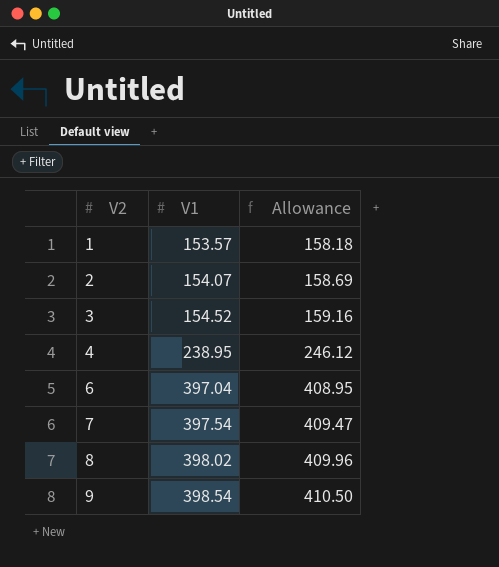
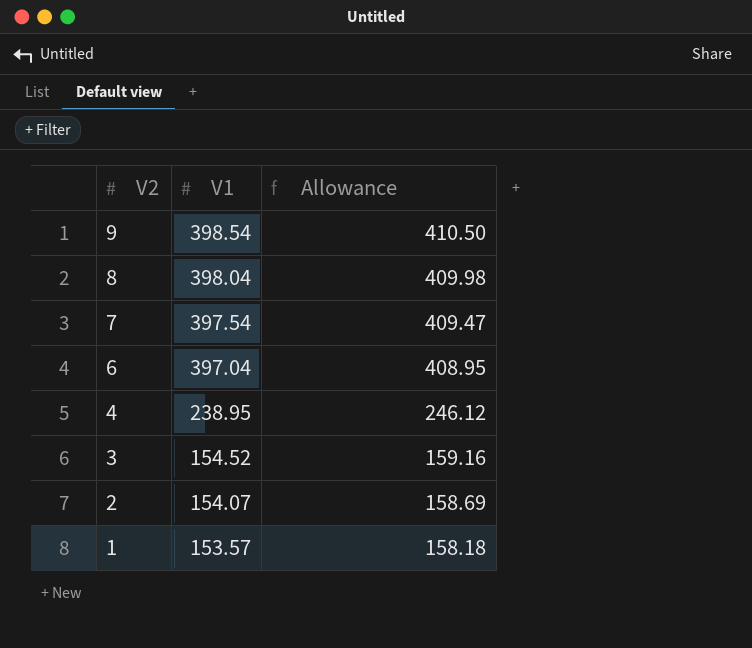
row order: V2 ascending -> V2 descending
8 | V1: 398.02 -> 398.04
8 | Allowance: 409.96 -> 409.98

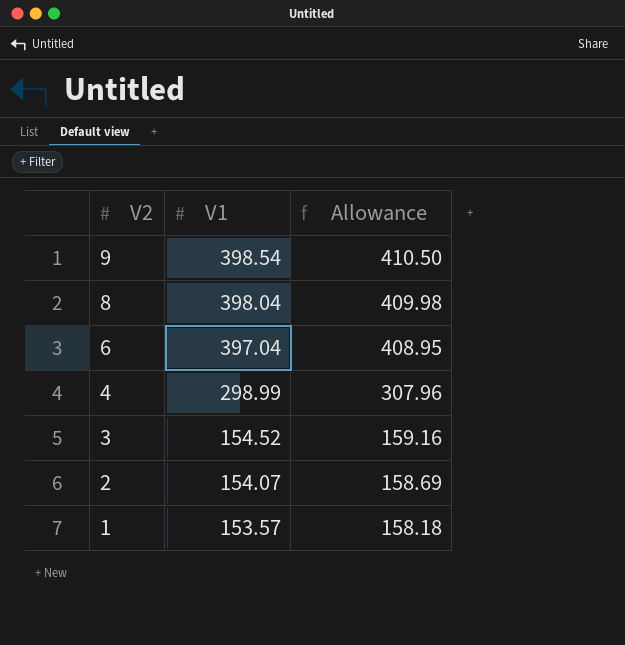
row 7: 397.54 | 409.47 -> none
4 | V1: 238.95 -> 298.99
4 | Allowance: 246.12 -> 307.96

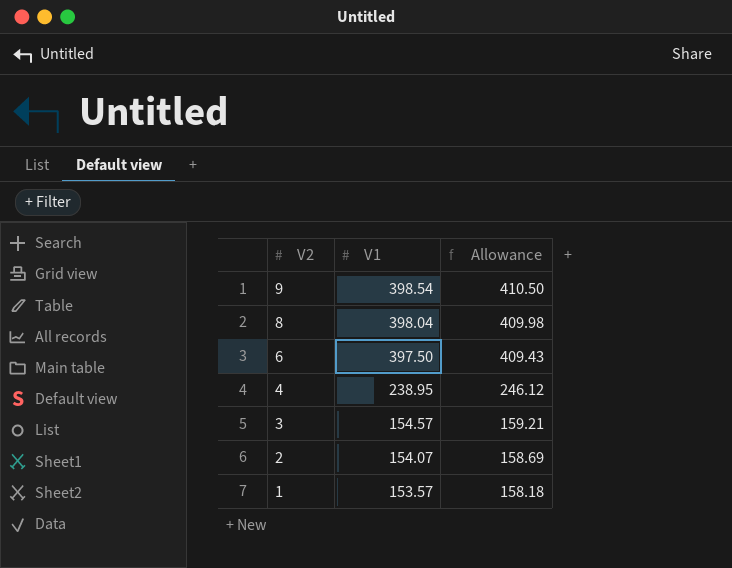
6 | V1: 397.04 -> 397.50
6 | Allowance: 408.95 -> 409.43
4 | V1: 298.99 -> 238.95
4 | Allowance: 307.96 -> 246.12
3 | V1: 154.52 -> 154.57
3 | Allowance: 159.16 -> 159.21

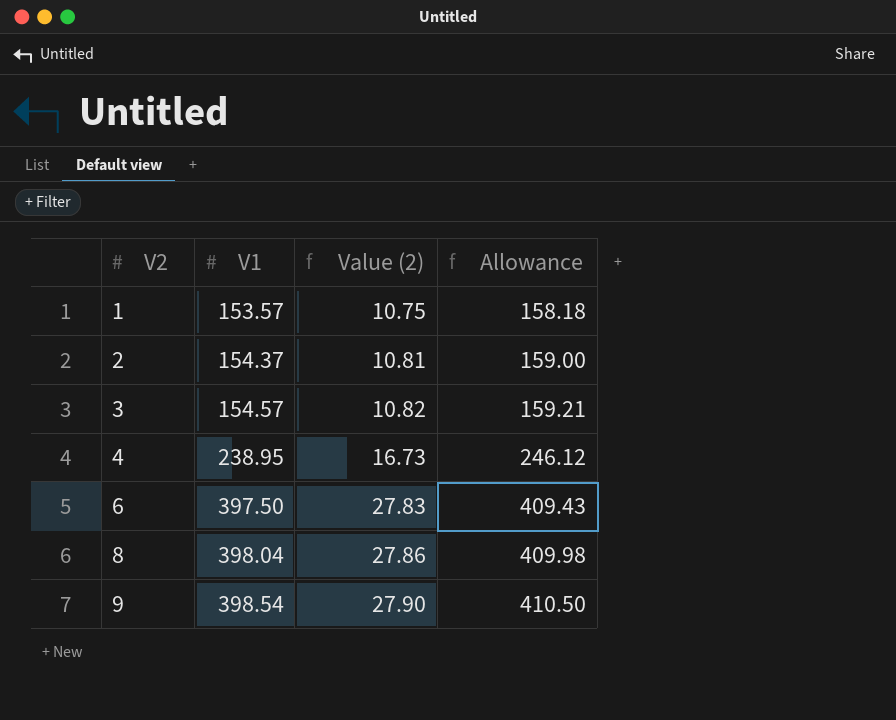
row order: V2 descending -> V2 ascending
column Value (2) | formula: none -> [V1] * 0.07
2 | V1: 154.07 -> 154.37
2 | Allowance: 158.69 -> 159.00

